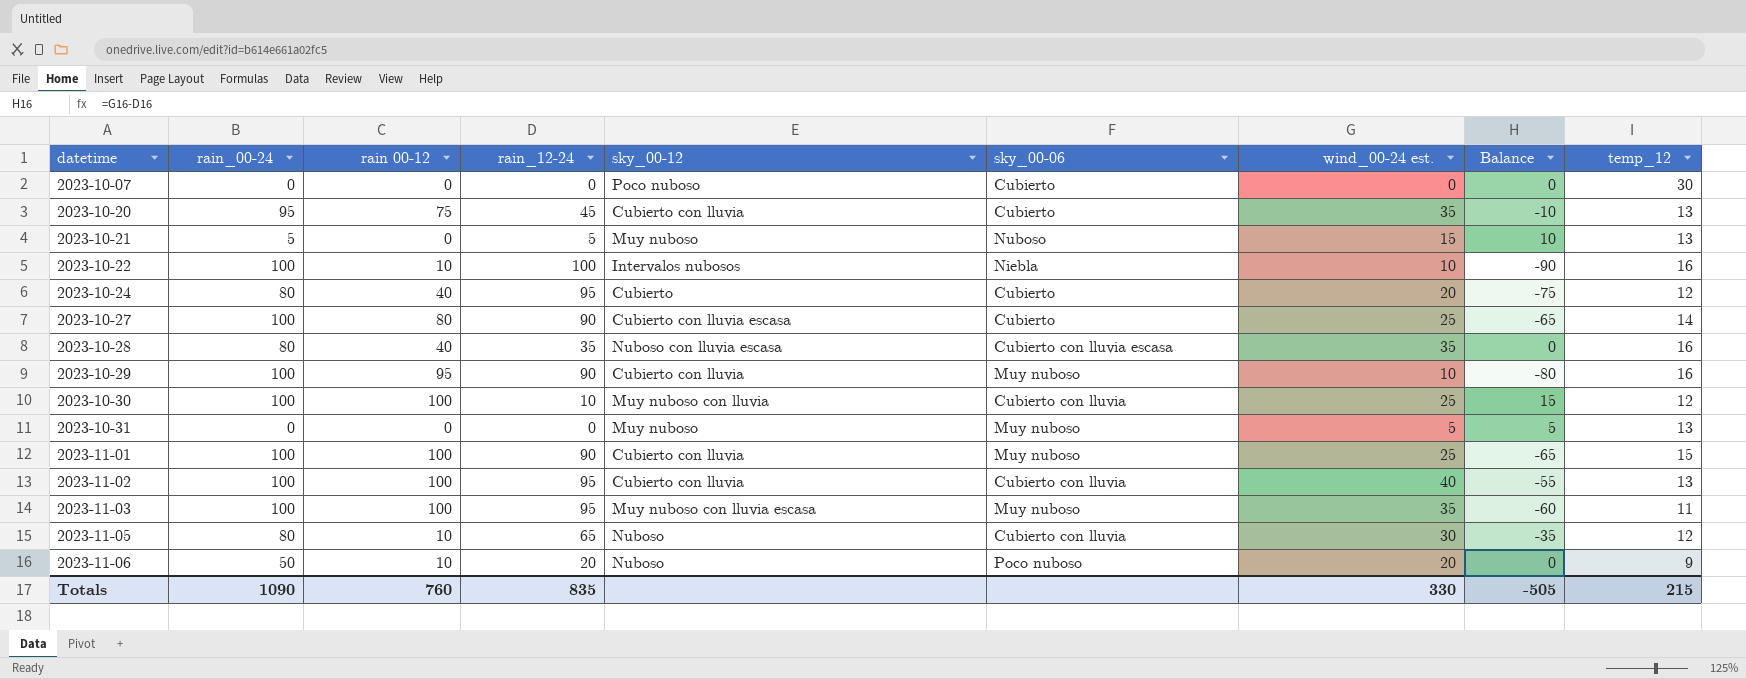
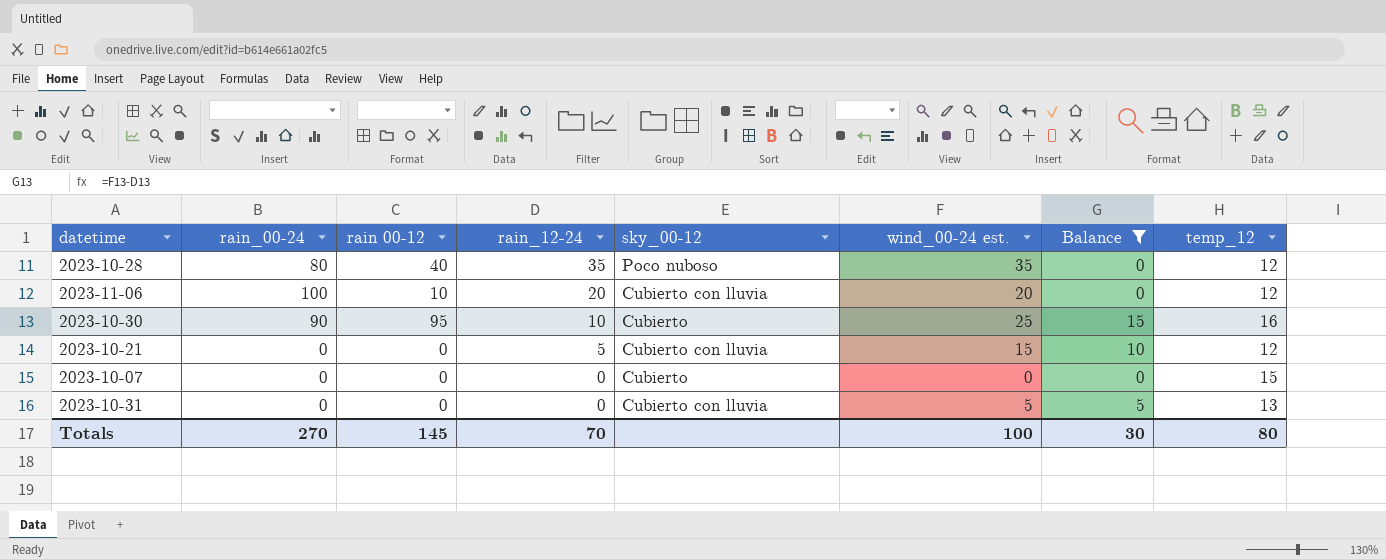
filter: none -> Balance >= 0
row order: datetime ascending -> rain_12-24 descending
column sky_00-06 | position: 6 -> none
2023-10-28 | sky_00-12: Nuboso con lluvia escasa -> Poco nuboso
2023-10-28 | temp_12: 16 -> 12
2023-11-06 | rain_00-24: 50 -> 100
2023-11-06 | sky_00-12: Nuboso -> Cubierto con lluvia
2023-11-06 | temp_12: 9 -> 12
2023-10-30 | rain_00-24: 100 -> 90
2023-10-30 | rain 00-12: 100 -> 95
2023-10-30 | sky_00-12: Muy nuboso con lluvia -> Cubierto
2023-10-30 | temp_12: 12 -> 16
2023-10-21 | rain_00-24: 5 -> 0
2023-10-21 | sky_00-12: Muy nuboso -> Cubierto con lluvia
2023-10-21 | temp_12: 13 -> 12
2023-10-07 | sky_00-12: Poco nuboso -> Cubierto
2023-10-07 | temp_12: 30 -> 15
2023-10-31 | sky_00-12: Muy nuboso -> Cubierto con lluvia
Totals | rain_00-24: 1090 -> 270
Totals | rain 00-12: 760 -> 145
Totals | rain_12-24: 835 -> 70
Totals | wind_00-24 est.: 330 -> 100
Totals | Balance: -505 -> 30
Totals | temp_12: 215 -> 80

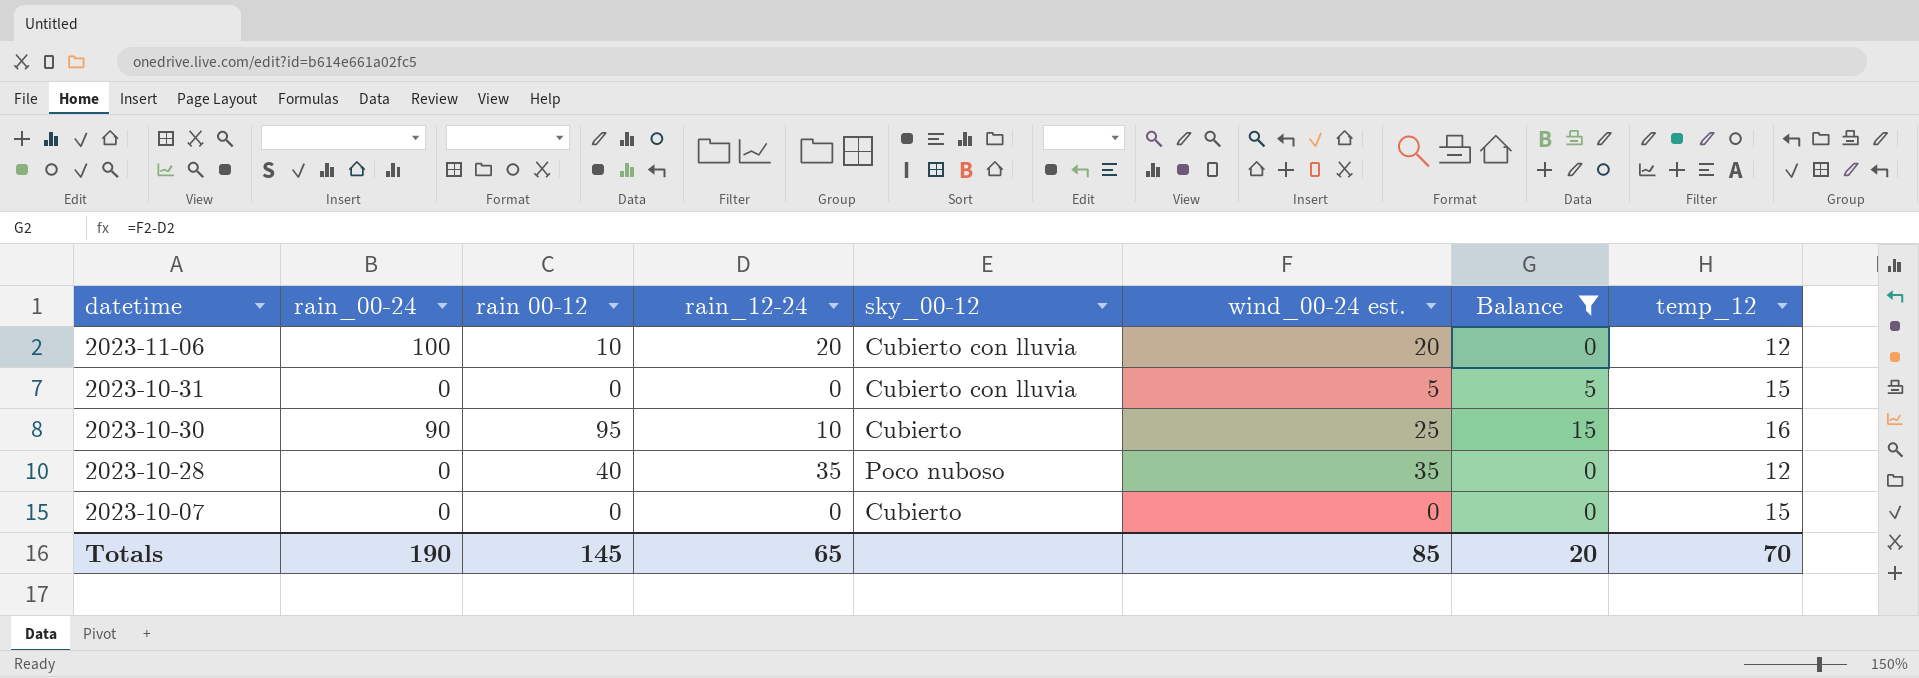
row order: rain_12-24 descending -> datetime descending
row 2023-10-21: 0 | 0 | 5 | Cubierto con lluvia | 15 | 10 | 12 -> none
2023-10-31 | temp_12: 13 -> 15
2023-10-28 | rain_00-24: 80 -> 0
Totals | rain_00-24: 270 -> 190
Totals | rain_12-24: 70 -> 65
Totals | wind_00-24 est.: 100 -> 85
Totals | Balance: 30 -> 20
Totals | temp_12: 80 -> 70

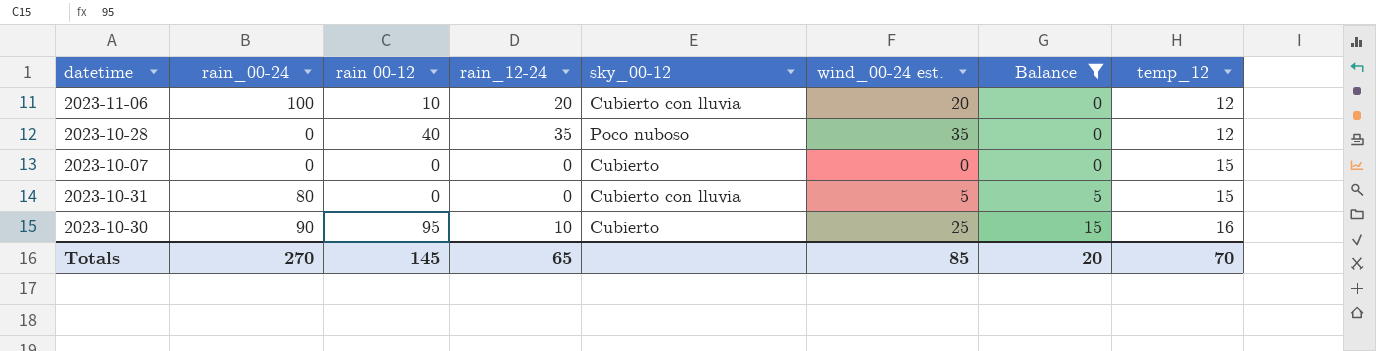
row order: datetime descending -> Balance ascending
2023-10-31 | rain_00-24: 0 -> 80
Totals | rain_00-24: 190 -> 270

